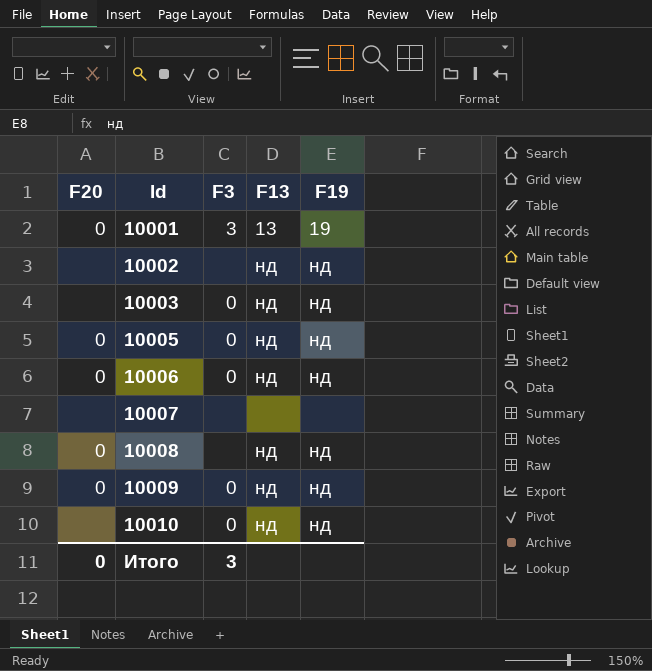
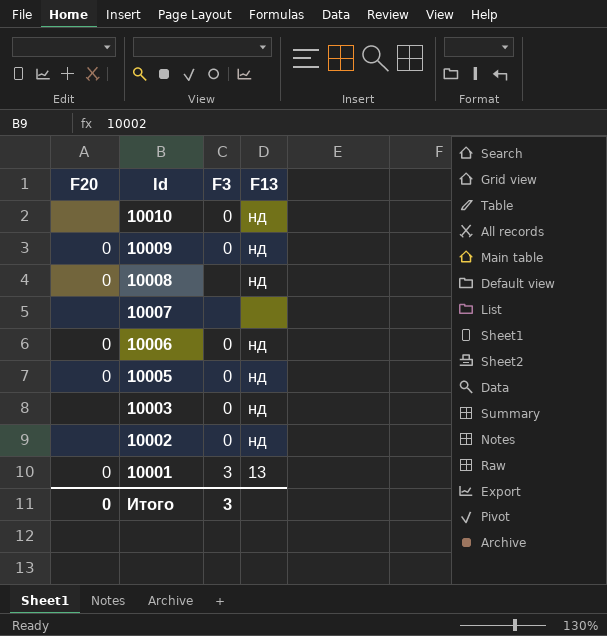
row order: Id ascending -> Id descending
column F19 | position: 5 -> none
10002 | F3: none -> 0

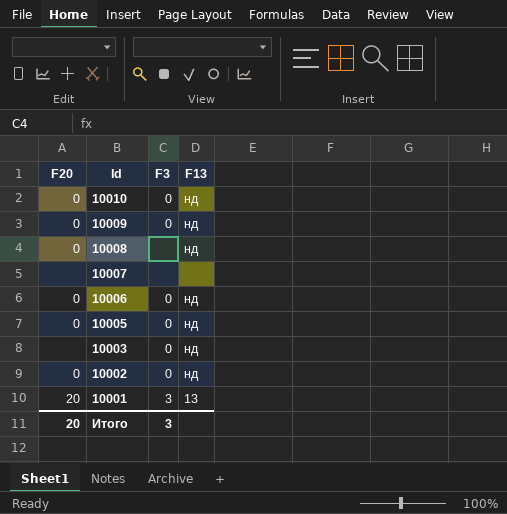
10010 | F20: none -> 0
10002 | F20: none -> 0
10001 | F20: 0 -> 20
Итого | F20: 0 -> 20

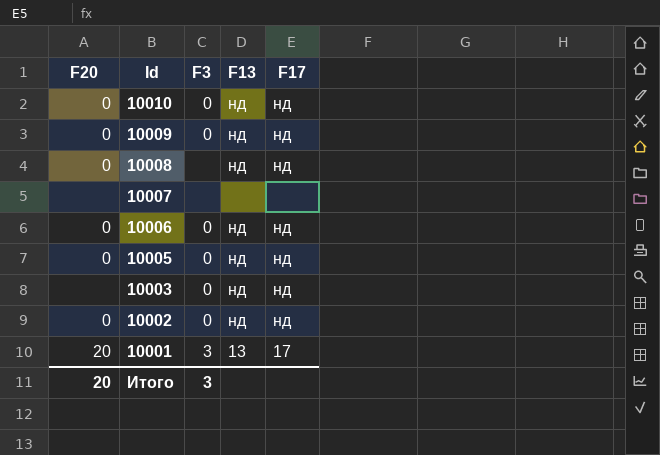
column F17 | position: none -> 5

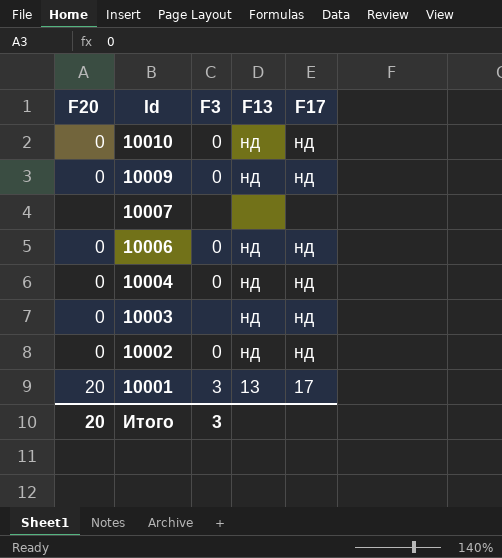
row 10008: 0 | none | нд | нд -> none
row 10005: 0 | 0 | нд | нд -> none
row 10004: none -> 0 | 0 | нд | нд
10003 | F20: none -> 0
10003 | F3: 0 -> none

